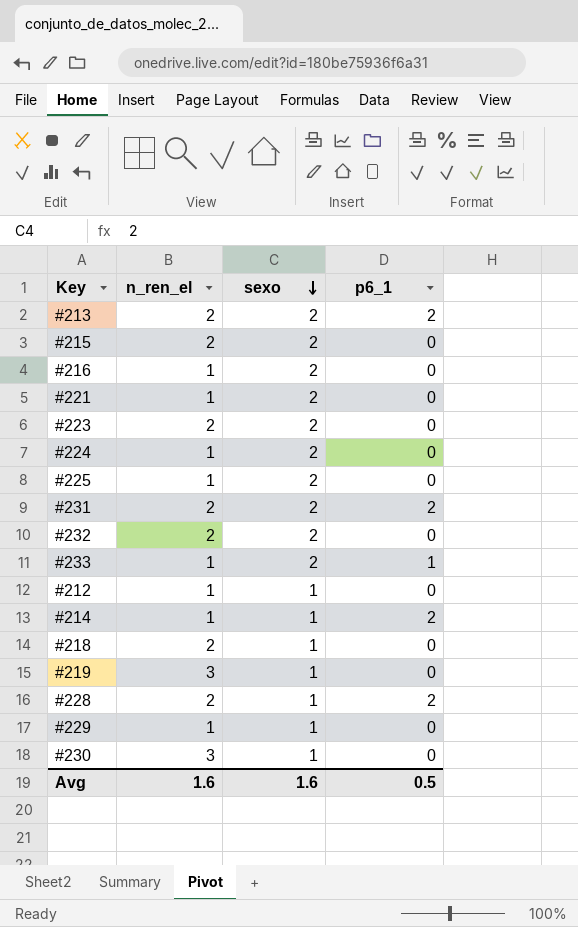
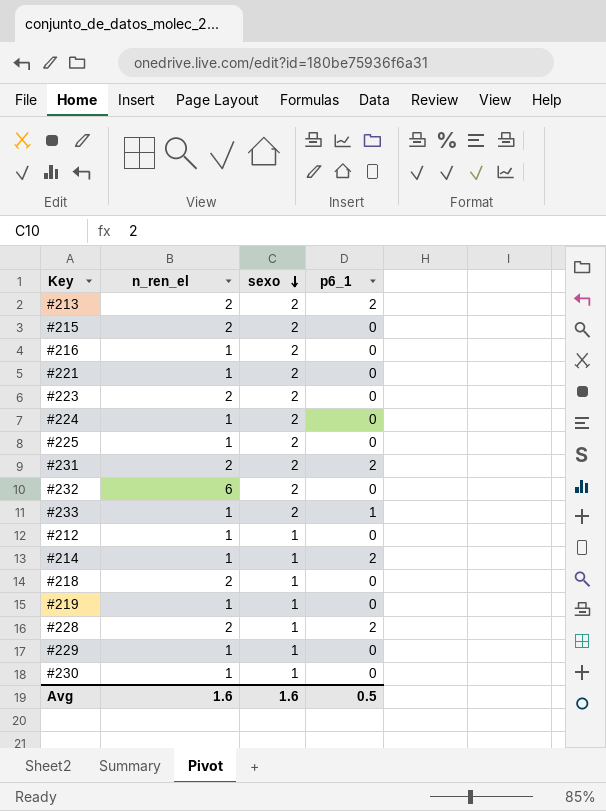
#232 | n_ren_el: 2 -> 6
#219 | n_ren_el: 3 -> 1
#230 | n_ren_el: 3 -> 1

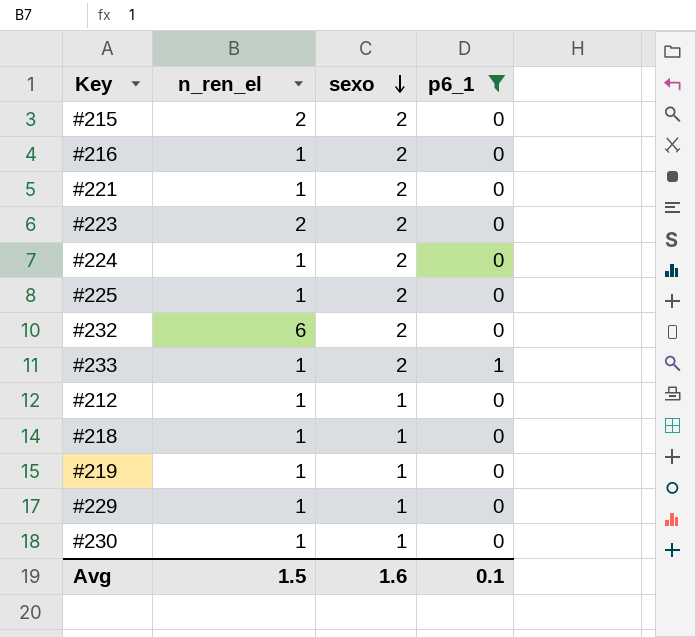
filter: none -> p6_1 != 2
#218 | n_ren_el: 2 -> 1
Avg | n_ren_el: 1.6 -> 1.5
Avg | p6_1: 0.5 -> 0.1

